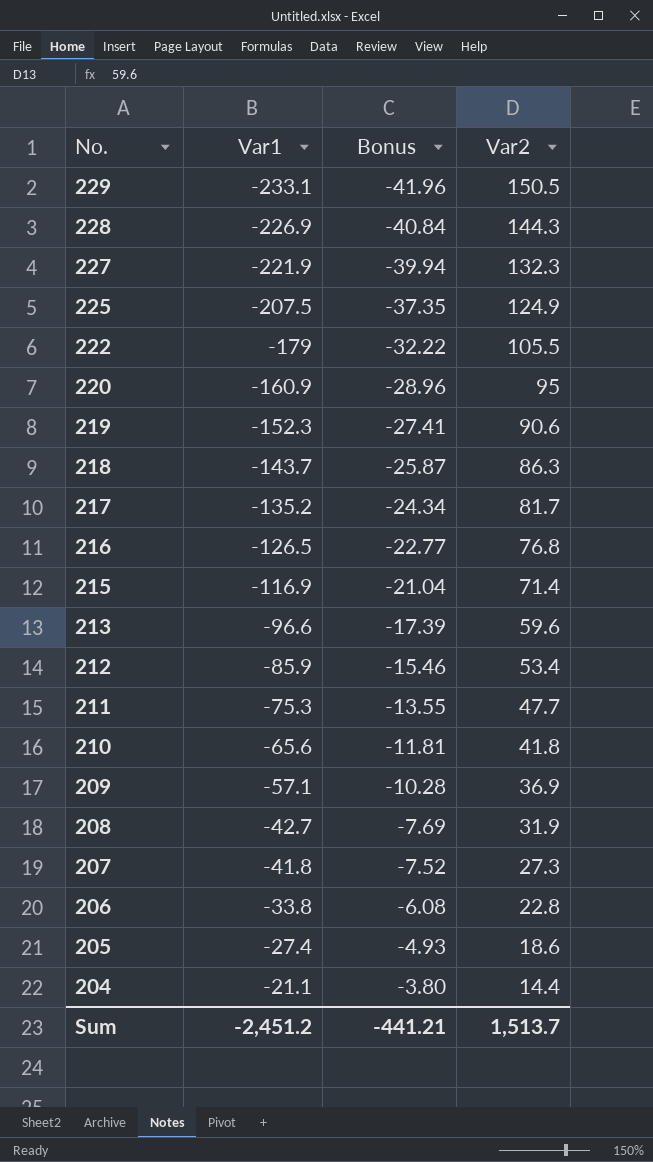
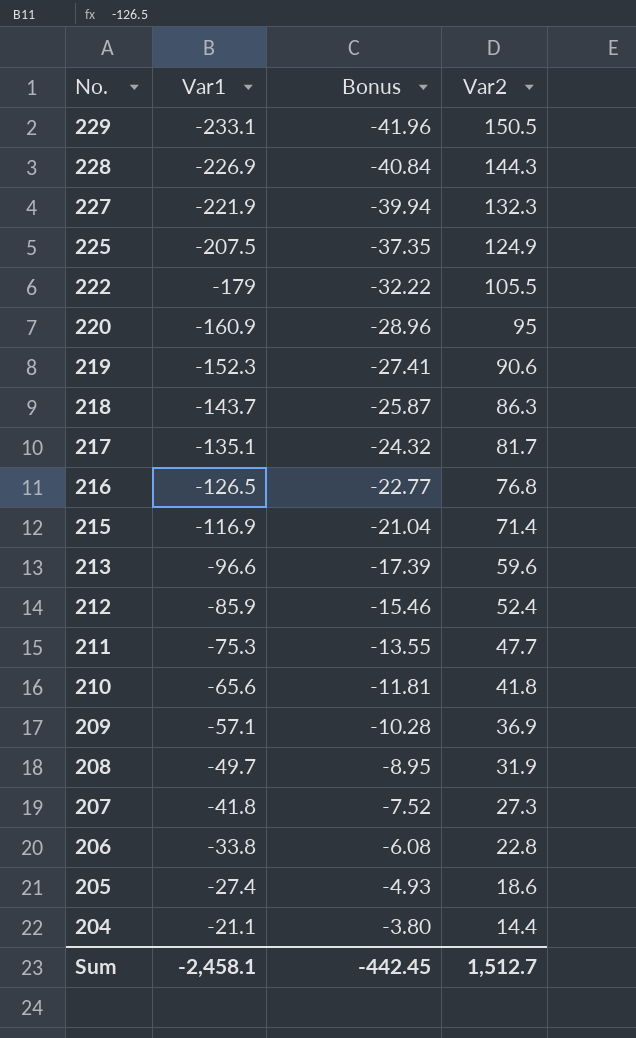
217 | Var1: -135.2 -> -135.1
217 | Bonus: -24.34 -> -24.32
212 | Var2: 53.4 -> 52.4
208 | Var1: -42.7 -> -49.7
208 | Bonus: -7.69 -> -8.95
Sum | Var1: -2,451.2 -> -2,458.1
Sum | Bonus: -441.21 -> -442.45
Sum | Var2: 1,513.7 -> 1,512.7

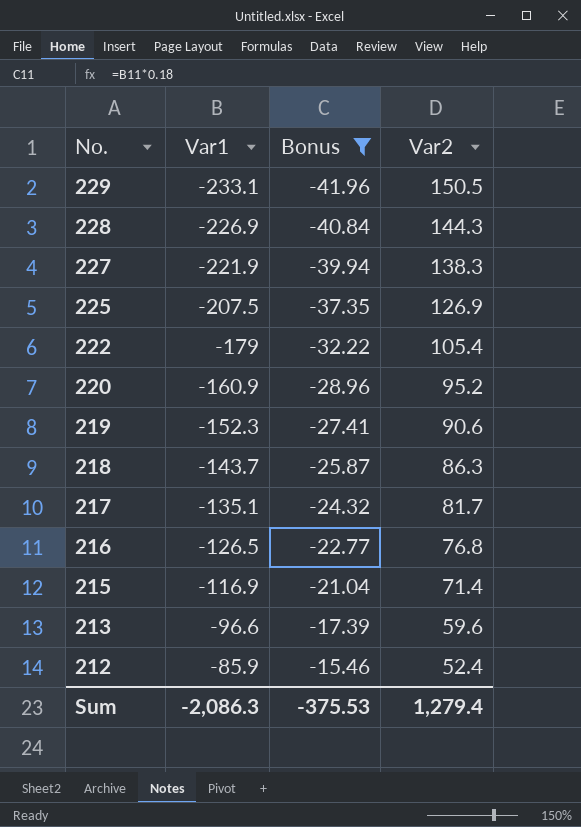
filter: none -> Bonus <= -15.46
227 | Var2: 132.3 -> 138.3
225 | Var2: 124.9 -> 126.9
222 | Var2: 105.5 -> 105.4
220 | Var2: 95 -> 95.2
Sum | Var1: -2,458.1 -> -2,086.3
Sum | Bonus: -442.45 -> -375.53
Sum | Var2: 1,512.7 -> 1,279.4

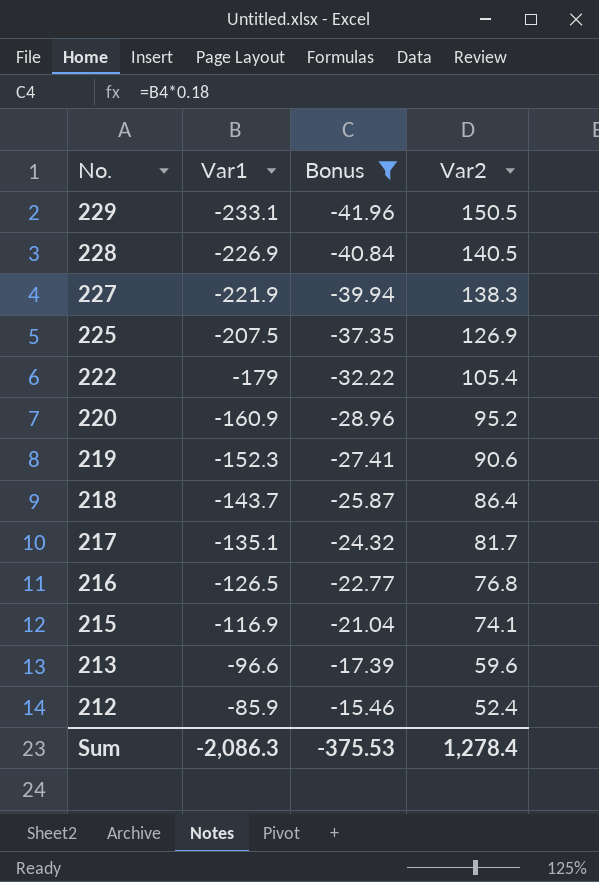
228 | Var2: 144.3 -> 140.5
218 | Var2: 86.3 -> 86.4
215 | Var2: 71.4 -> 74.1
Sum | Var2: 1,279.4 -> 1,278.4

